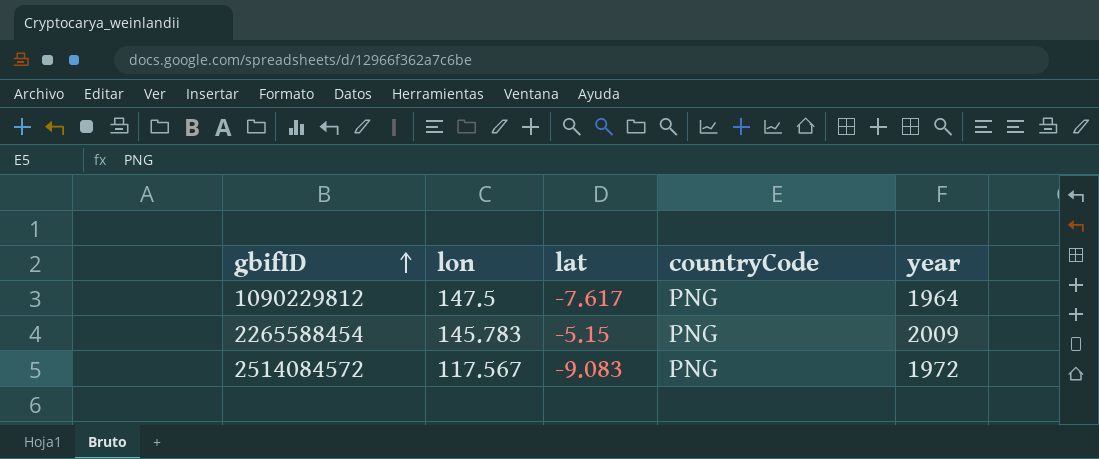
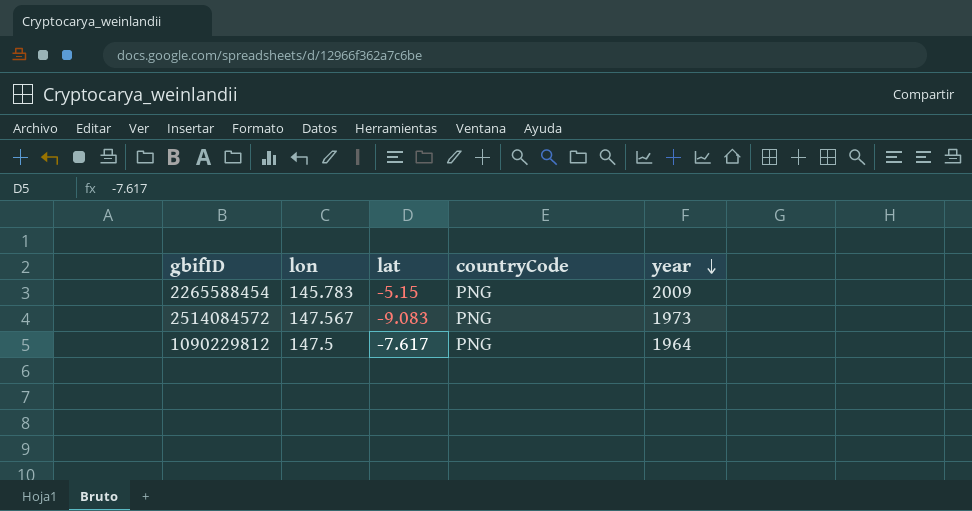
row order: gbifID ascending -> year descending
2514084572 | lon: 117.567 -> 147.567
2514084572 | year: 1972 -> 1973

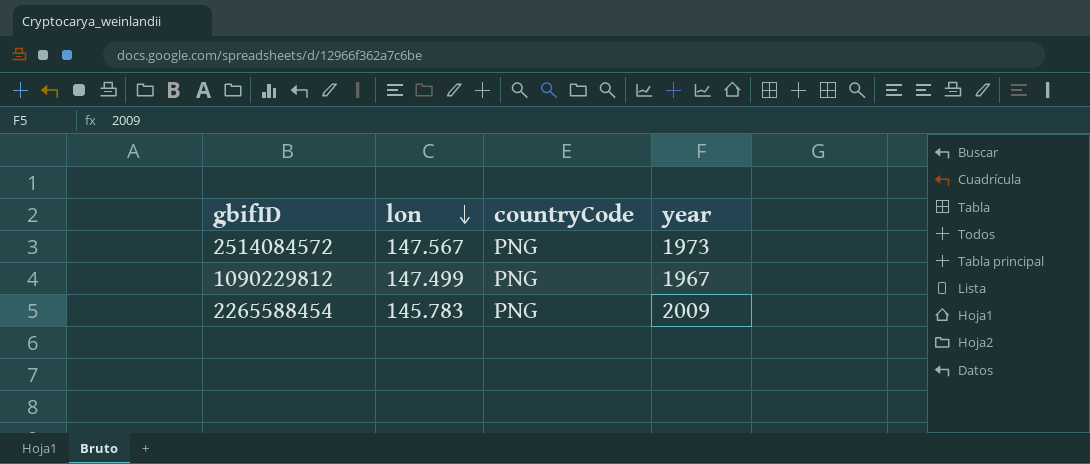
row order: year descending -> lon descending
column lat | position: 3 -> none
1090229812 | lon: 147.5 -> 147.499
1090229812 | year: 1964 -> 1967

